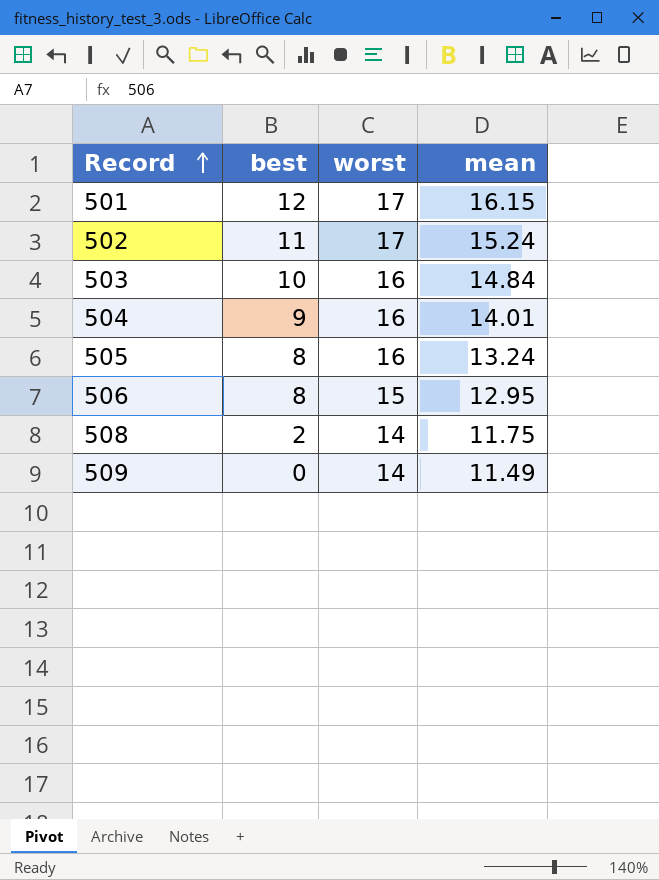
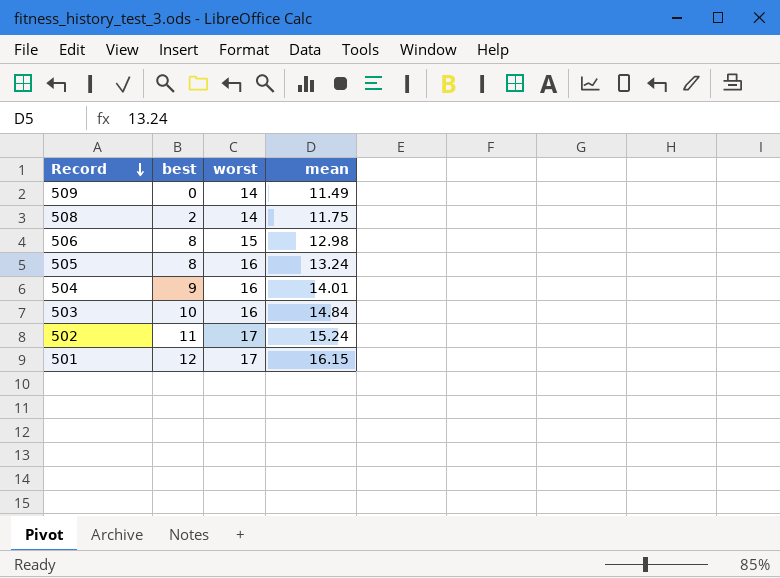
row order: Record ascending -> Record descending
506 | mean: 12.95 -> 12.98

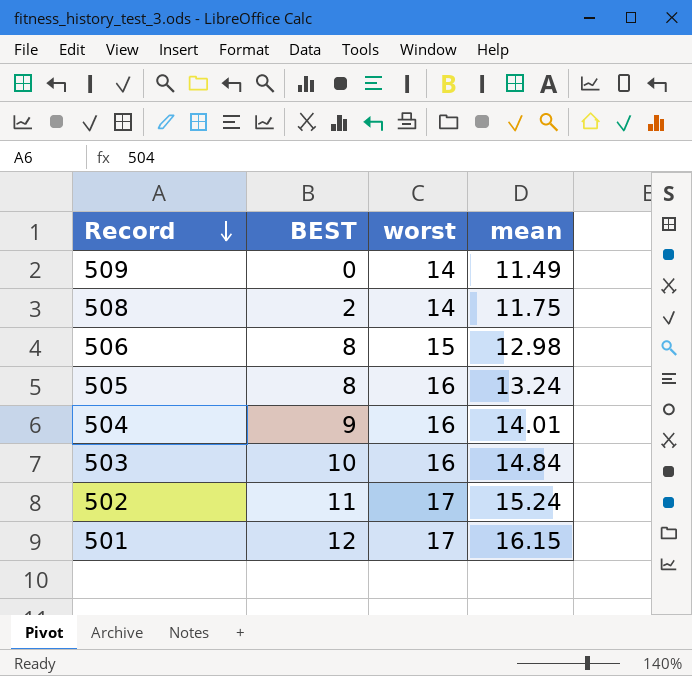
column name: best -> BEST

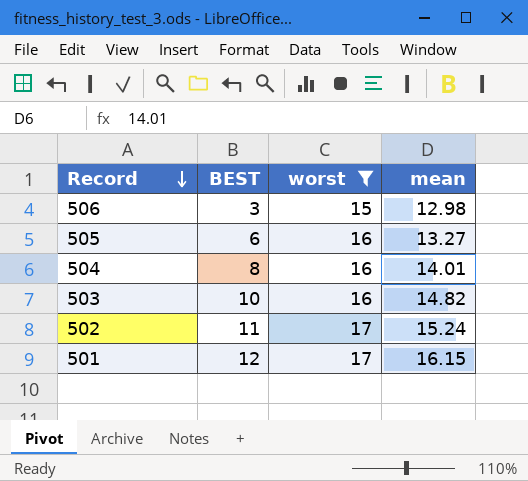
filter: none -> worst != 14
506 | BEST: 8 -> 3
505 | BEST: 8 -> 6
505 | mean: 13.24 -> 13.27
504 | BEST: 9 -> 8
503 | mean: 14.84 -> 14.82

